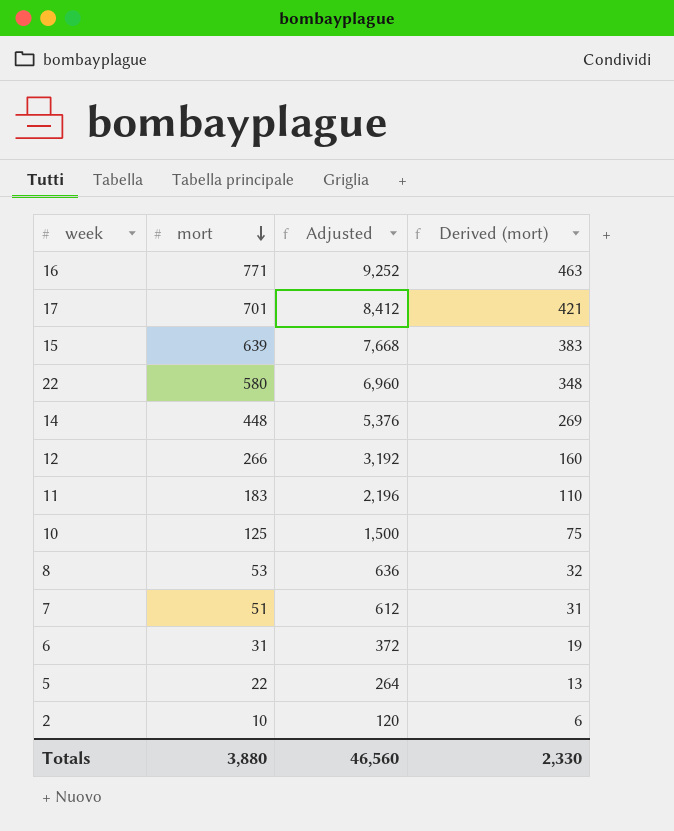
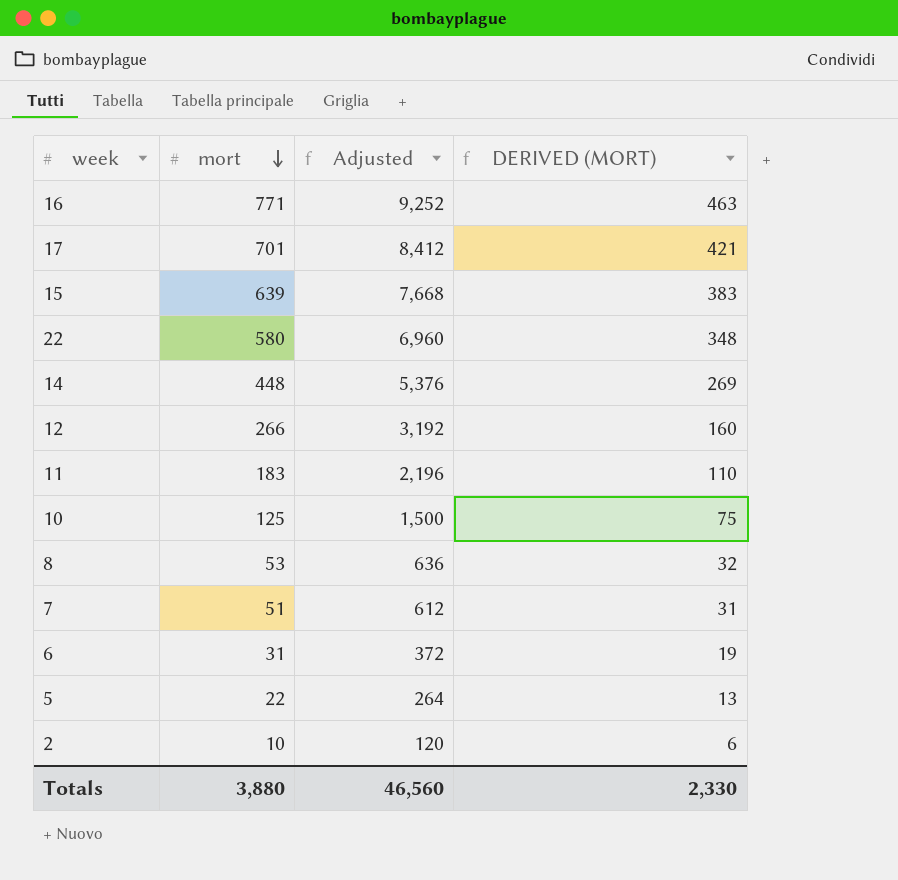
column name: Derived (mort) -> DERIVED (MORT)

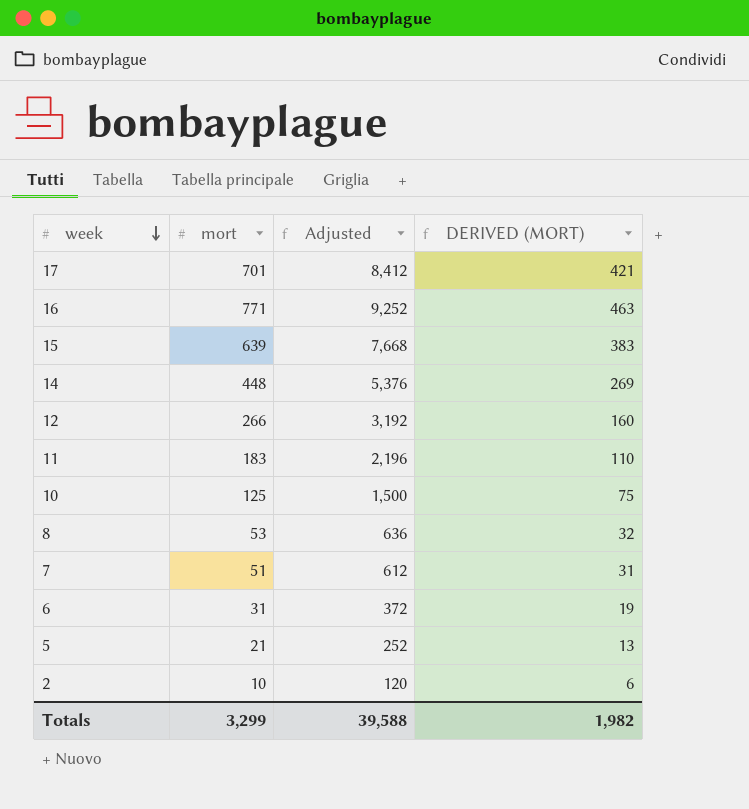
row order: mort descending -> week descending
row 22: 580 | 6,960 | 348 -> none
5 | mort: 22 -> 21
5 | Adjusted: 264 -> 252
Totals | mort: 3,880 -> 3,299
Totals | Adjusted: 46,560 -> 39,588
Totals | DERIVED (MORT): 2,330 -> 1,982

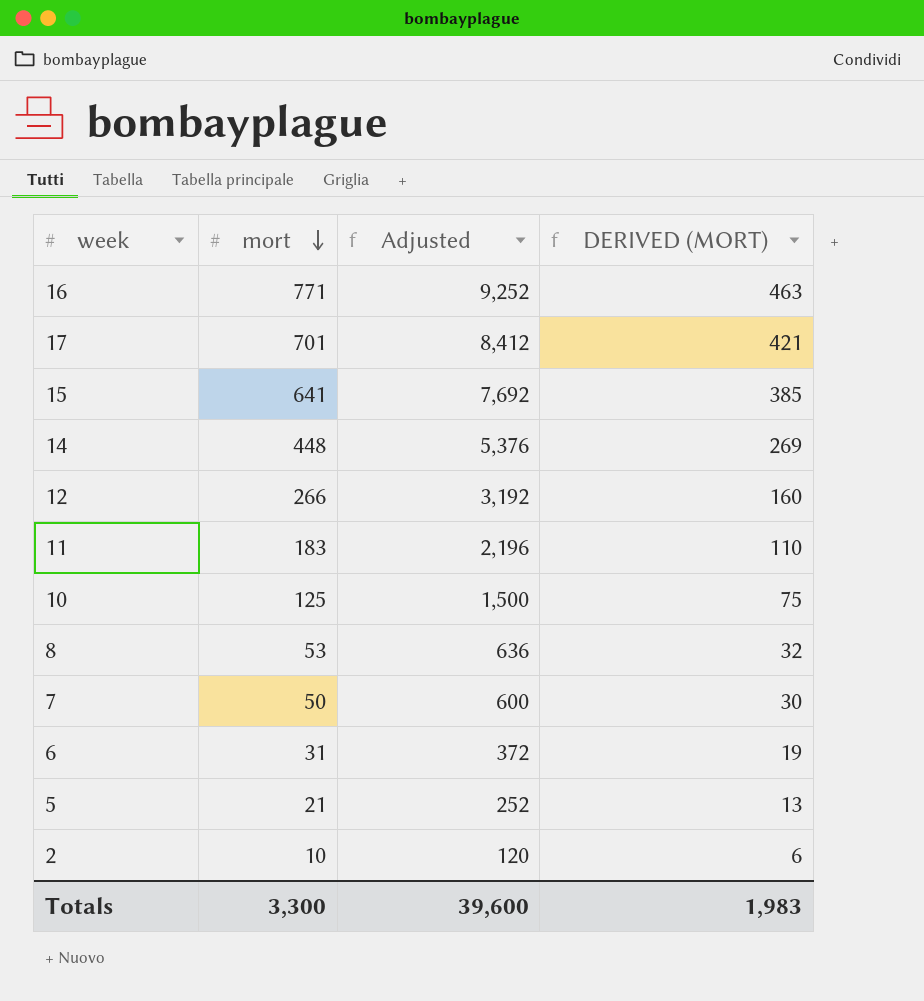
row order: week descending -> mort descending
15 | mort: 639 -> 641
15 | Adjusted: 7,668 -> 7,692
15 | DERIVED (MORT): 383 -> 385
7 | mort: 51 -> 50
7 | Adjusted: 612 -> 600
7 | DERIVED (MORT): 31 -> 30
Totals | mort: 3,299 -> 3,300
Totals | Adjusted: 39,588 -> 39,600
Totals | DERIVED (MORT): 1,982 -> 1,983

